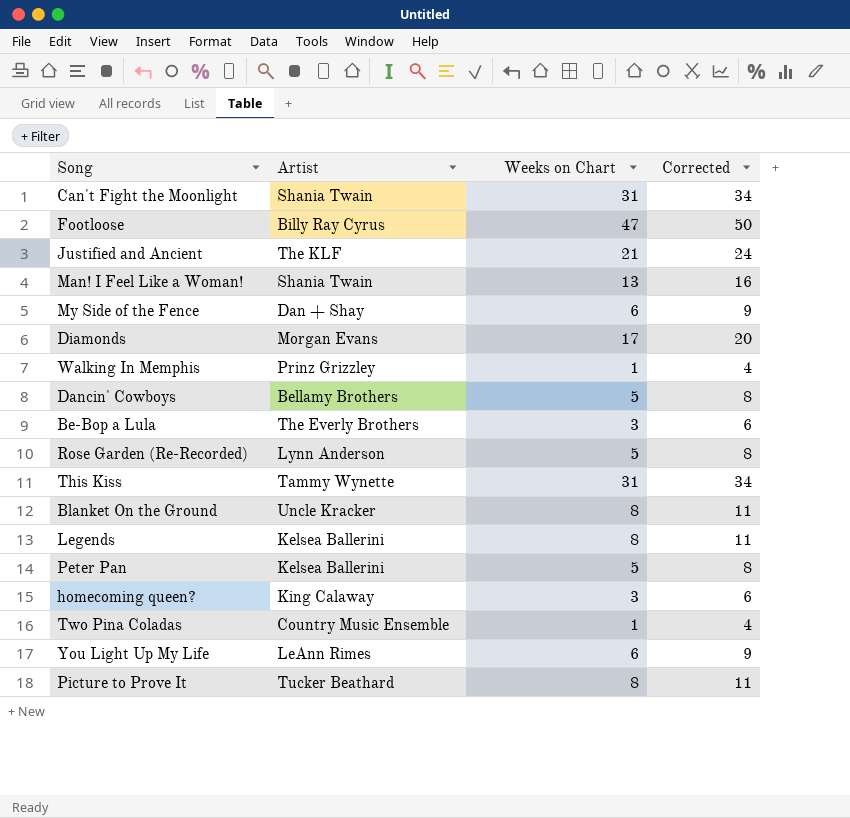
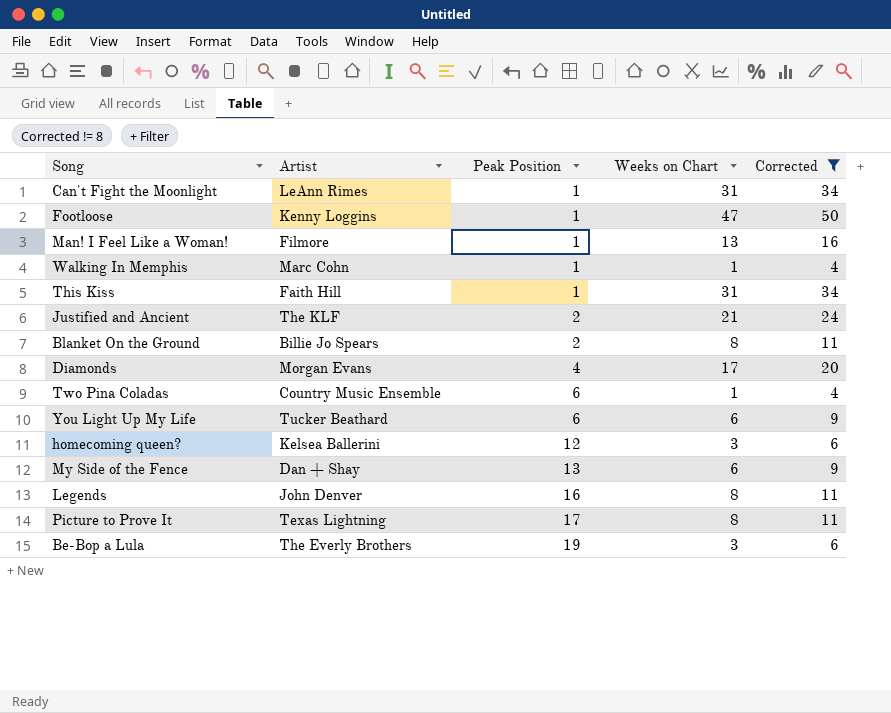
filter: none -> Corrected != 8
row order: none -> Peak Position ascending
column Peak Position | position: none -> 3
Can't Fight the Moonlight | Artist: Shania Twain -> LeAnn Rimes
Footloose | Artist: Billy Ray Cyrus -> Kenny Loggins
Man! I Feel Like a Woman! | Artist: Shania Twain -> Filmore
Walking In Memphis | Artist: Prinz Grizzley -> Marc Cohn
This Kiss | Artist: Tammy Wynette -> Faith Hill
Blanket On the Ground | Artist: Uncle Kracker -> Billie Jo Spears
You Light Up My Life | Artist: LeAnn Rimes -> Tucker Beathard
homecoming queen? | Artist: King Calaway -> Kelsea Ballerini
Legends | Artist: Kelsea Ballerini -> John Denver
Picture to Prove It | Artist: Tucker Beathard -> Texas Lightning

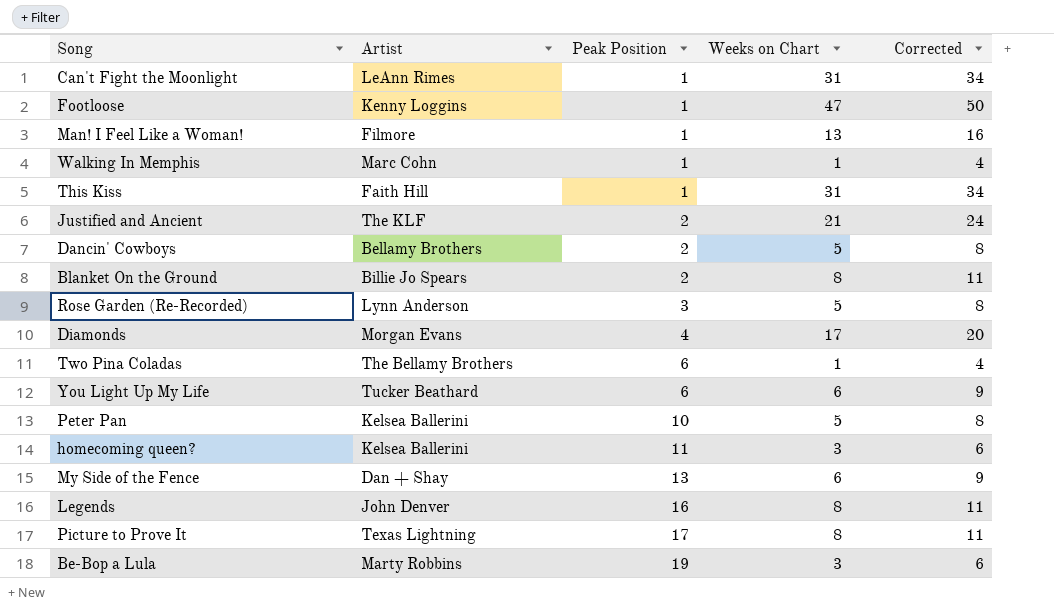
filter: Corrected != 8 -> none
Two Pina Coladas | Artist: Country Music Ensemble -> The Bellamy Brothers
homecoming queen? | Peak Position: 12 -> 11
Be-Bop a Lula | Artist: The Everly Brothers -> Marty Robbins

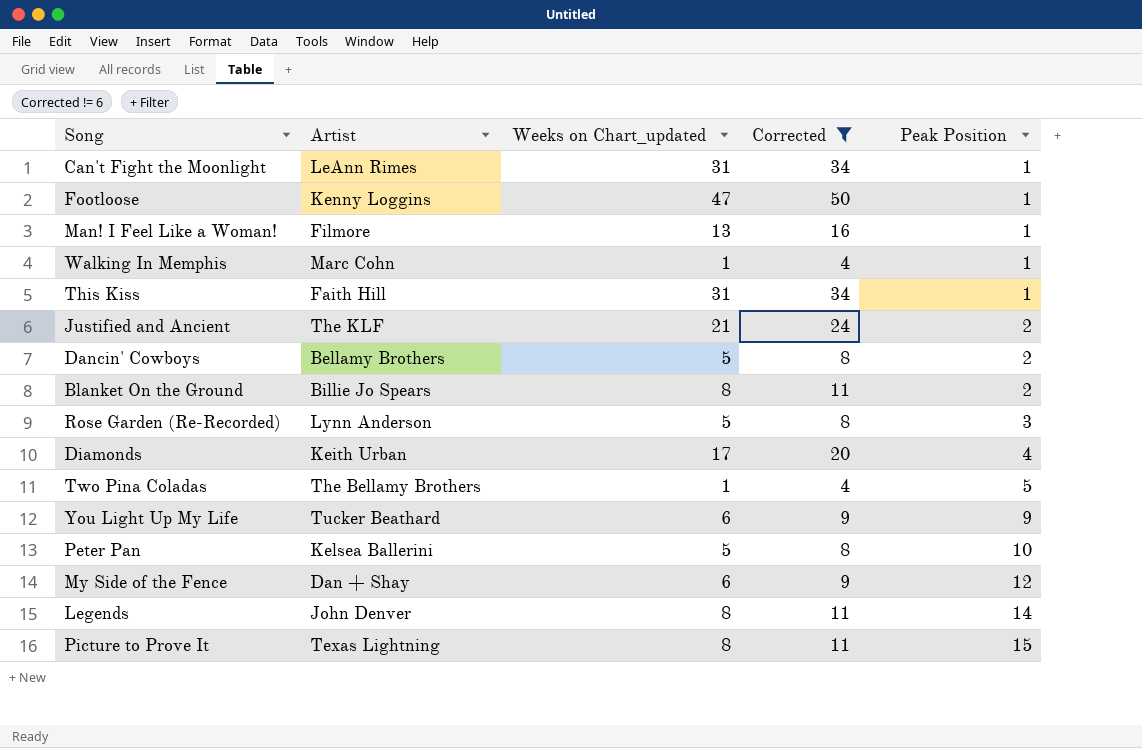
filter: none -> Corrected != 6
column name: Weeks on Chart -> Weeks on Chart_updated
column Peak Position | position: 3 -> 5
Diamonds | Artist: Morgan Evans -> Keith Urban
Two Pina Coladas | Peak Position: 6 -> 5
You Light Up My Life | Peak Position: 6 -> 9
My Side of the Fence | Peak Position: 13 -> 12
Legends | Peak Position: 16 -> 14
Picture to Prove It | Peak Position: 17 -> 15

